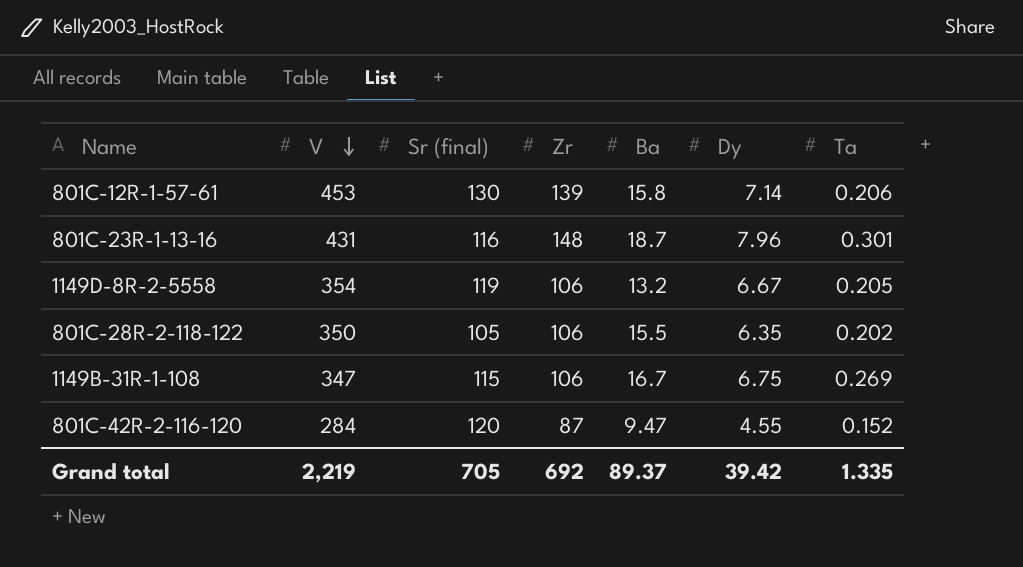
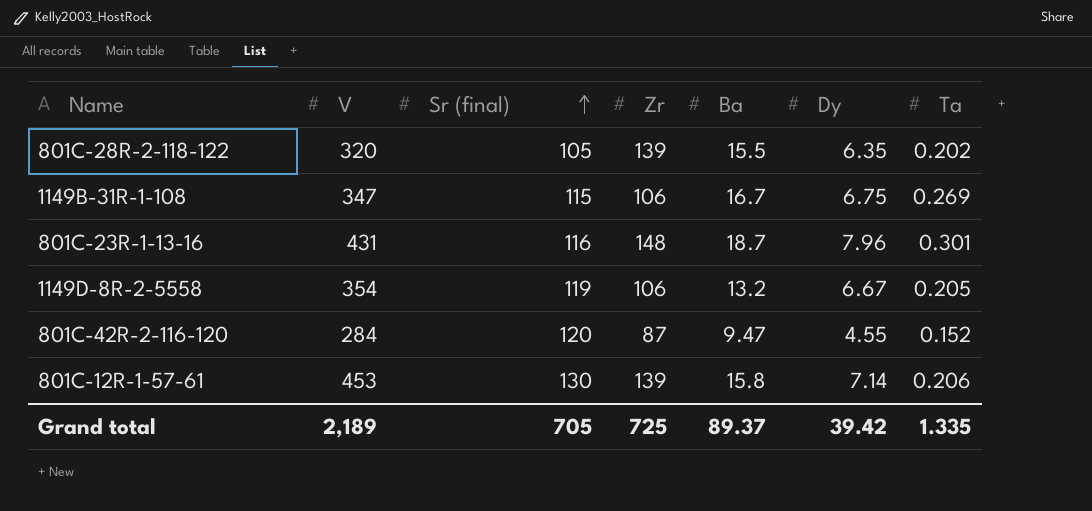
row order: V descending -> Sr (final) ascending
801C-28R-2-118-122 | V: 350 -> 320
801C-28R-2-118-122 | Zr: 106 -> 139
Grand total | V: 2,219 -> 2,189
Grand total | Zr: 692 -> 725

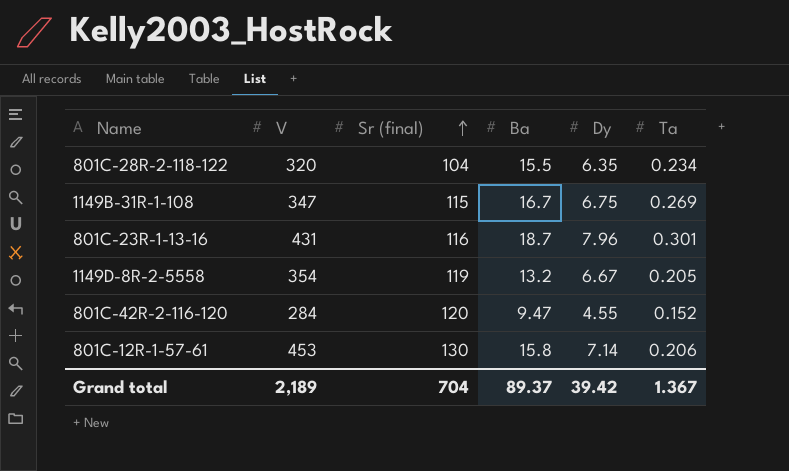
column Zr | position: 4 -> none
801C-28R-2-118-122 | Sr (final): 105 -> 104
801C-28R-2-118-122 | Ta: 0.202 -> 0.234
Grand total | Sr (final): 705 -> 704
Grand total | Ta: 1.335 -> 1.367

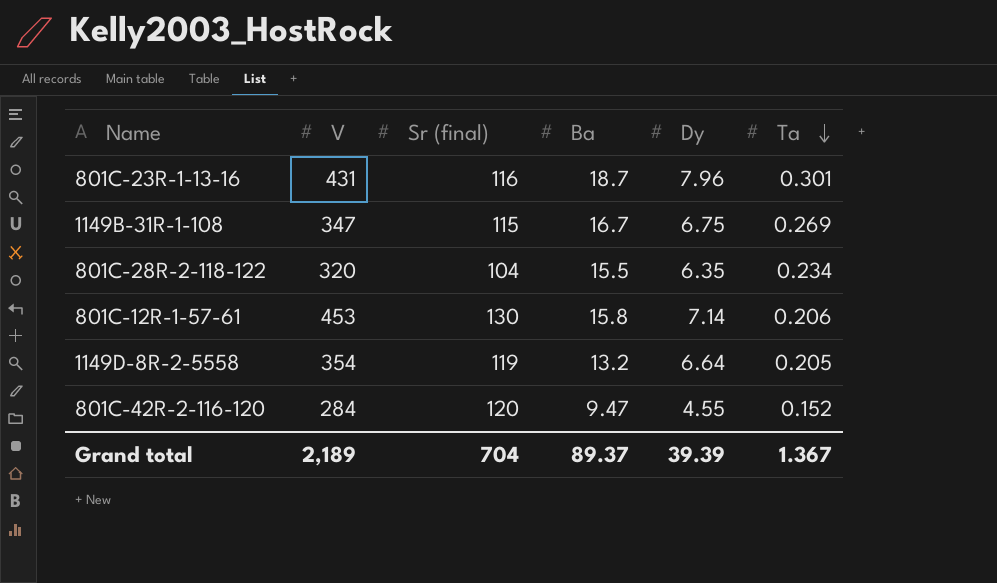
row order: Sr (final) ascending -> Ta descending
1149D-8R-2-5558 | Dy: 6.67 -> 6.64
Grand total | Dy: 39.42 -> 39.39

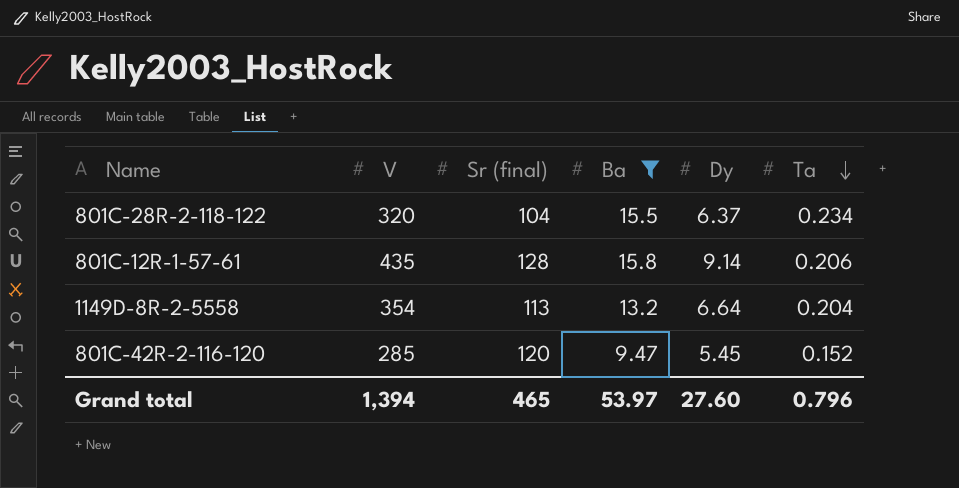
filter: none -> Ba <= 15.8
801C-28R-2-118-122 | Dy: 6.35 -> 6.37
801C-12R-1-57-61 | V: 453 -> 435
801C-12R-1-57-61 | Sr (final): 130 -> 128
801C-12R-1-57-61 | Dy: 7.14 -> 9.14
1149D-8R-2-5558 | Sr (final): 119 -> 113
1149D-8R-2-5558 | Ta: 0.205 -> 0.204
801C-42R-2-116-120 | V: 284 -> 285
801C-42R-2-116-120 | Dy: 4.55 -> 5.45
Grand total | V: 2,189 -> 1,394
Grand total | Sr (final): 704 -> 465
Grand total | Ba: 89.37 -> 53.97
Grand total | Dy: 39.39 -> 27.60
Grand total | Ta: 1.367 -> 0.796

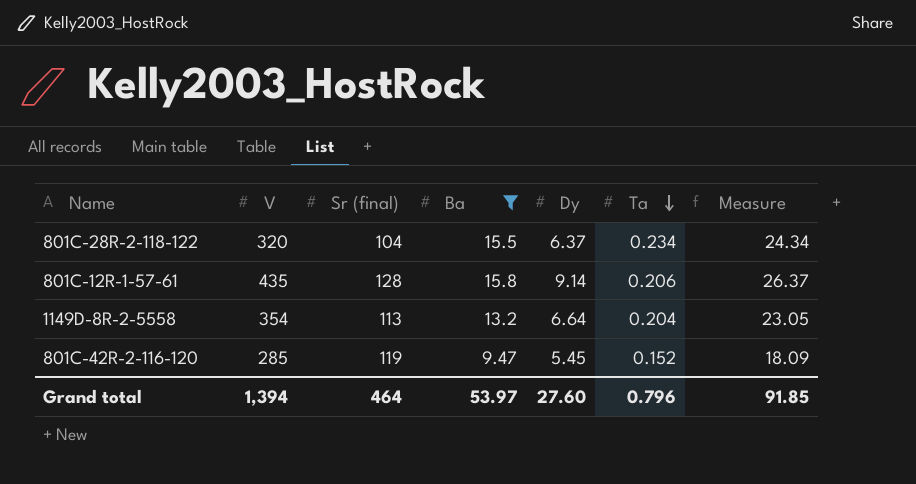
column Measure | formula: none -> [Sr (final)] * [Ta]
801C-42R-2-116-120 | Sr (final): 120 -> 119
Grand total | Sr (final): 465 -> 464

